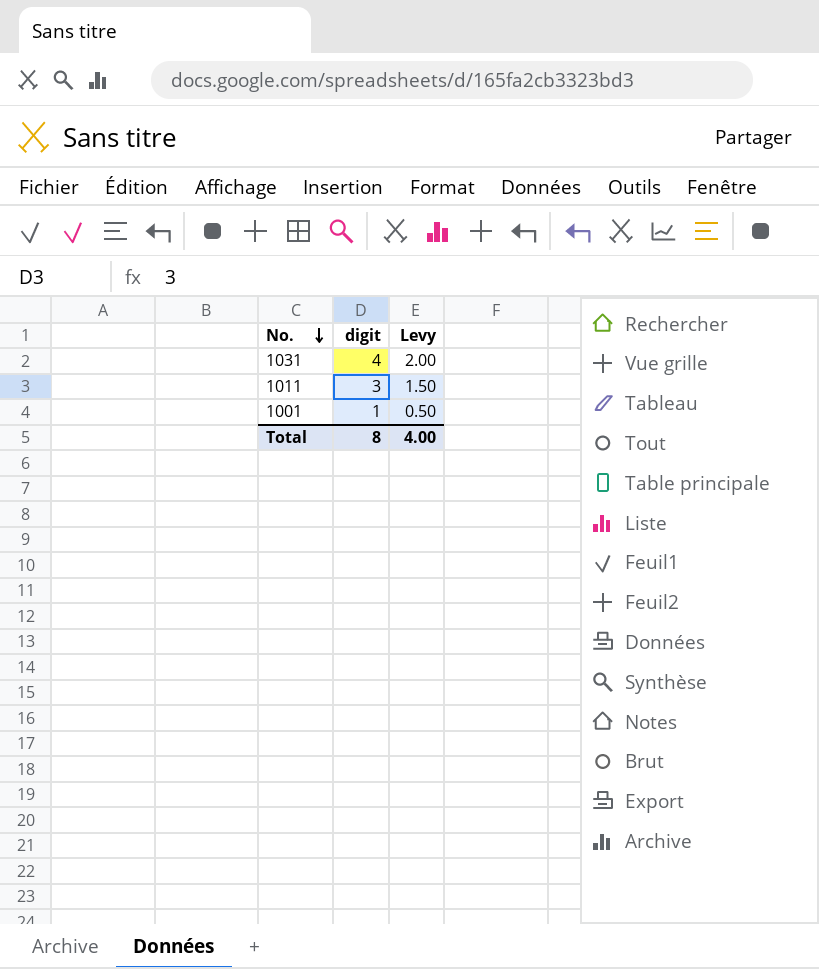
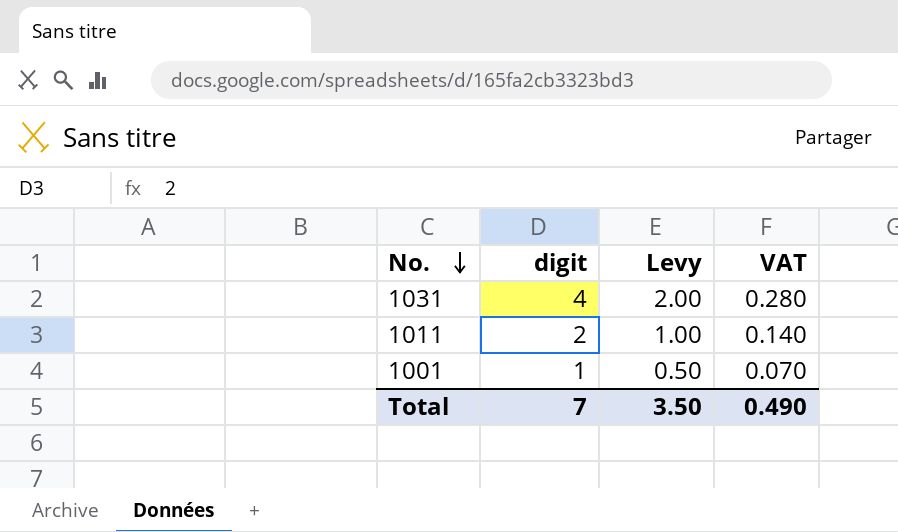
column VAT | formula: none -> [digit] * 0.07
1011 | digit: 3 -> 2
1011 | Levy: 1.50 -> 1.00
Total | digit: 8 -> 7
Total | Levy: 4.00 -> 3.50

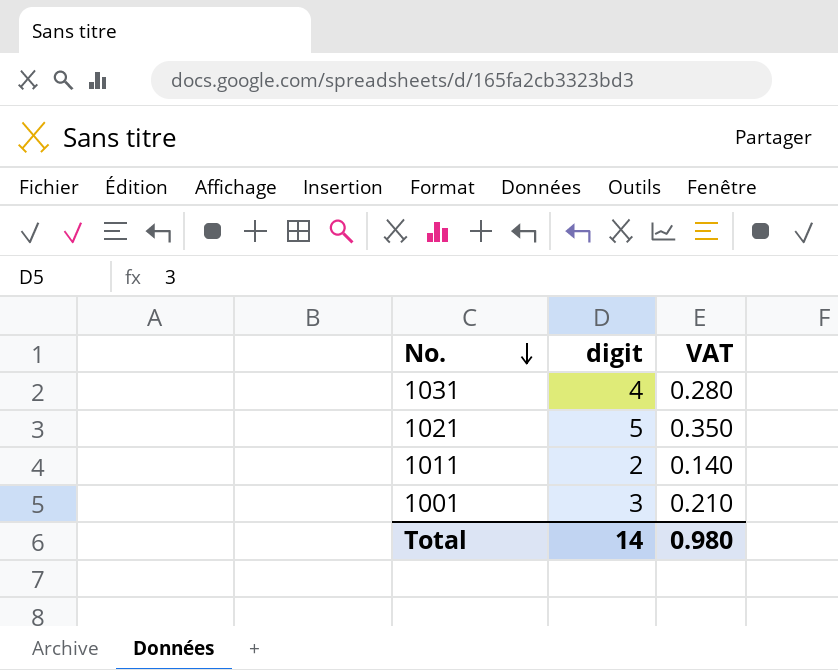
column Levy | formula: [digit] * 0.5 -> none
row 1021: none -> 5 | 0.350
1001 | digit: 1 -> 3
1001 | VAT: 0.070 -> 0.210
Total | digit: 7 -> 14
Total | VAT: 0.490 -> 0.980

